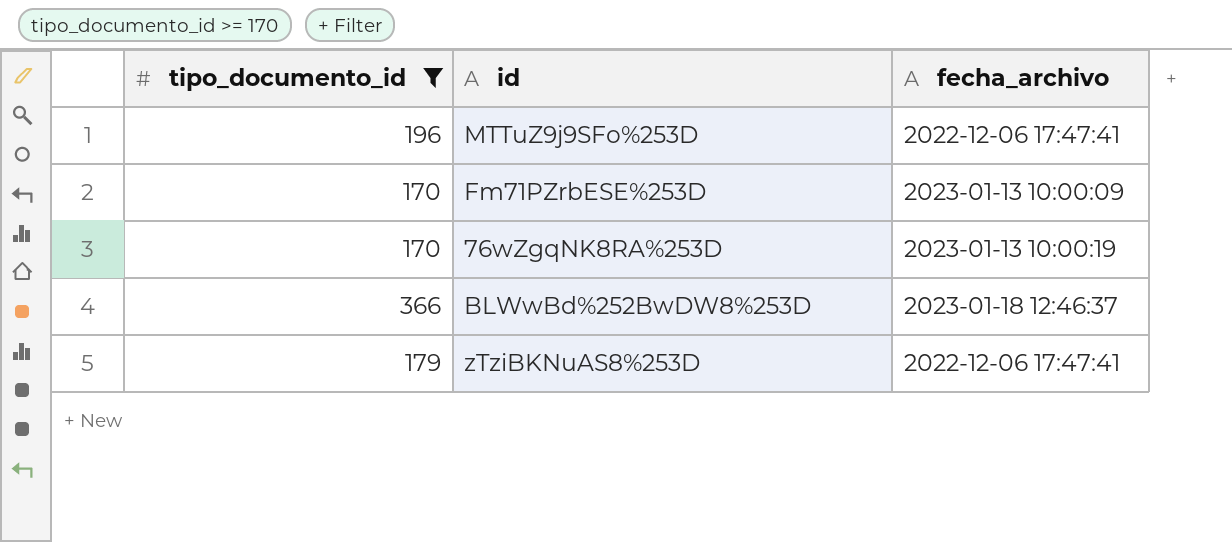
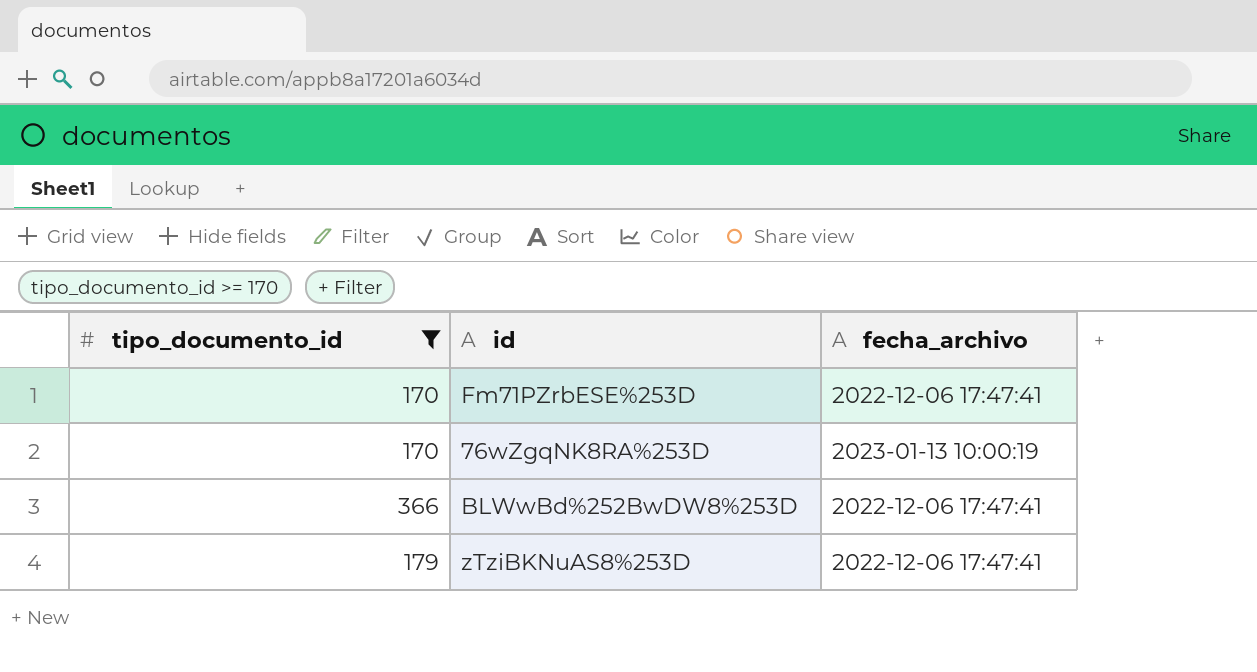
row MTTuZ9j9SFo%253D: 196 | 2022-12-06 17:47:41 -> none
Fm71PZrbESE%253D | fecha_archivo: 2023-01-13 10:00:09 -> 2022-12-06 17:47:41
BLWwBd%252BwDW8%253D | fecha_archivo: 2023-01-18 12:46:37 -> 2022-12-06 17:47:41

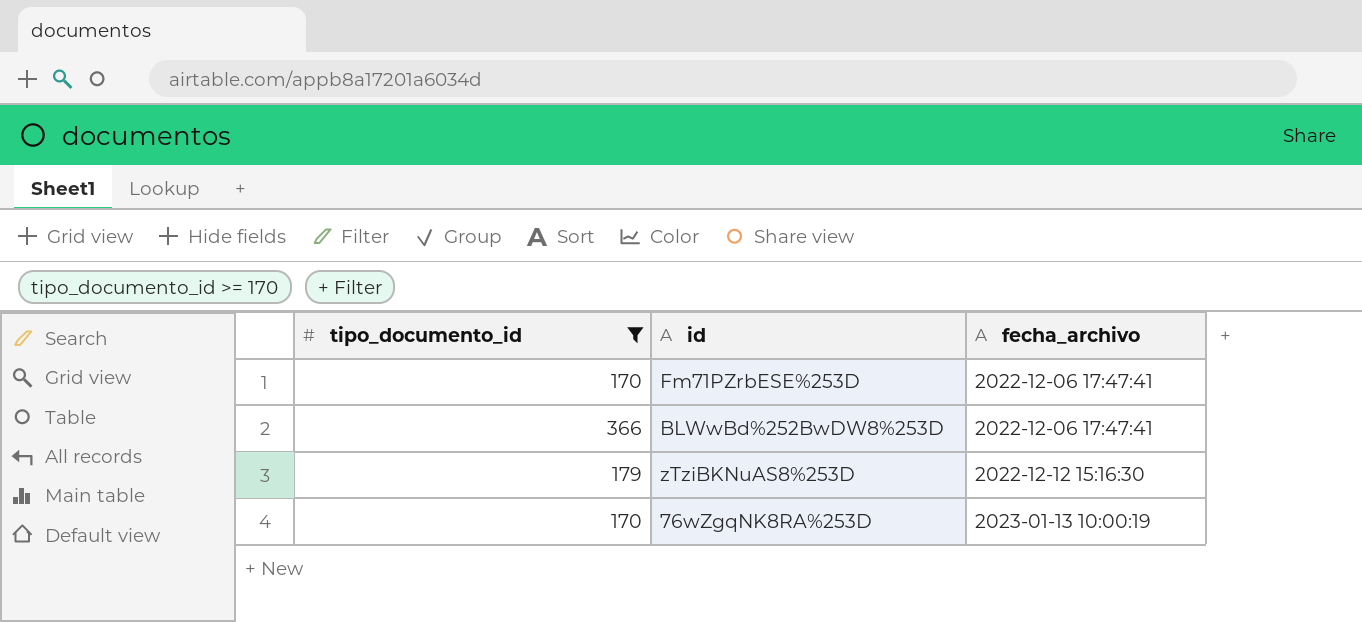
row order: none -> fecha_archivo ascending
zTziBKNuAS8%253D | fecha_archivo: 2022-12-06 17:47:41 -> 2022-12-12 15:16:30

